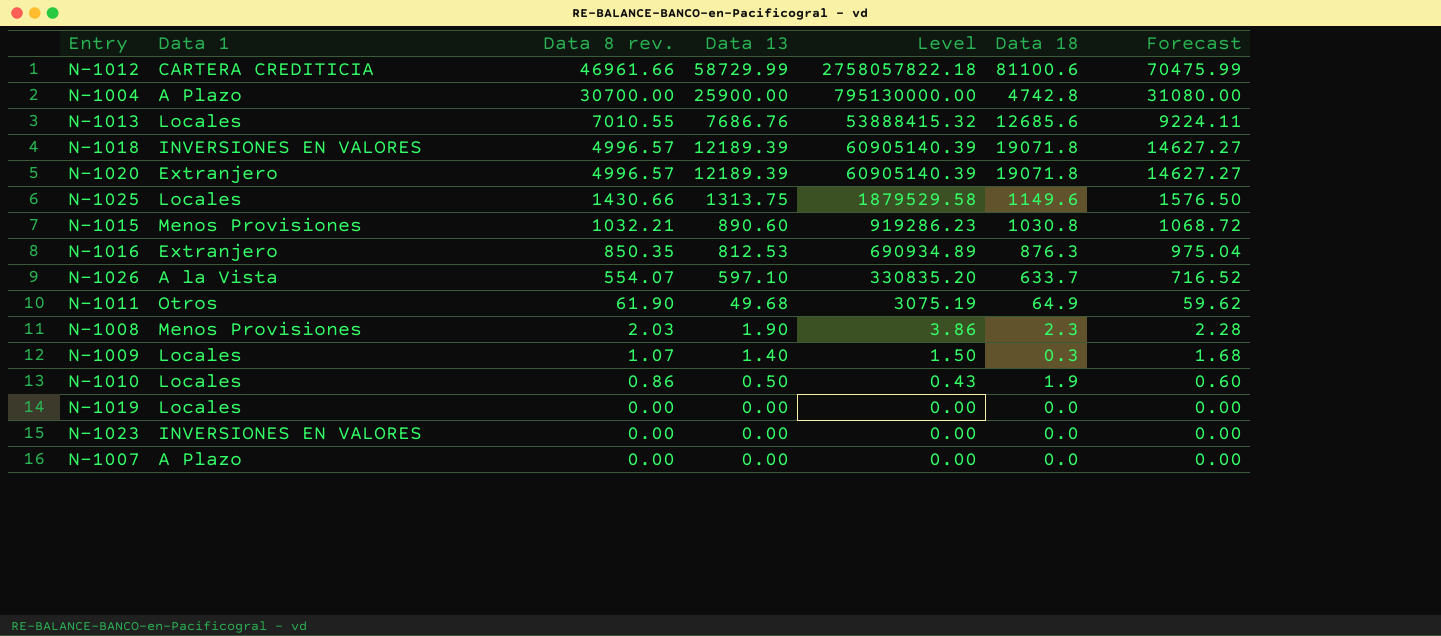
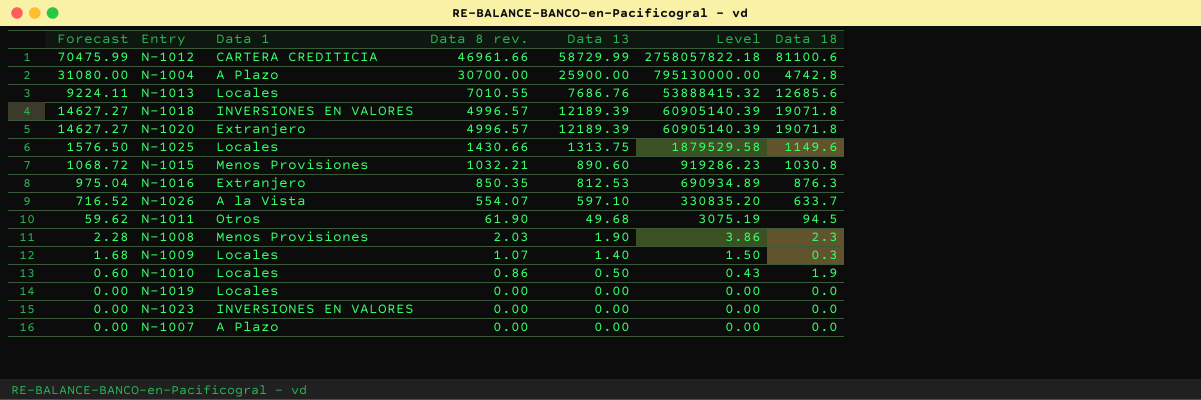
column Forecast | position: 7 -> 1
N-1011 | Data 18: 64.9 -> 94.5

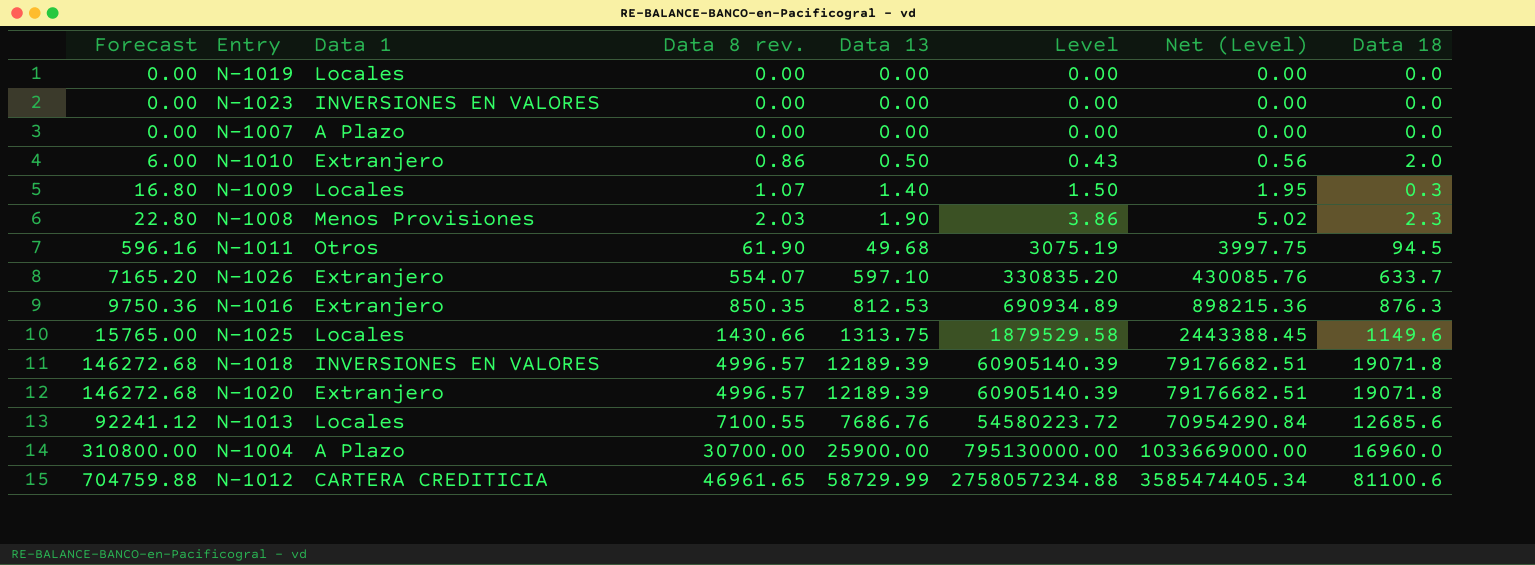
row order: Data 8 rev. descending -> Data 8 rev. ascending
column Forecast | formula: [Data 13] * 1.2 -> [Data 13] * 12
column Net (Level) | formula: none -> [Level] * 1.3
row N-1015: 1068.72 | Menos Provisiones | 1032.21 | 890.60 | 919286.23 | 1030.8 -> none
N-1010 | Data 1: Locales -> Extranjero
N-1010 | Data 18: 1.9 -> 2.0
N-1026 | Data 1: A la Vista -> Extranjero
N-1013 | Data 8 rev.: 7010.55 -> 7100.55
N-1013 | Level: 53888415.32 -> 54580223.72
N-1004 | Data 18: 4742.8 -> 16960.0
N-1012 | Data 8 rev.: 46961.66 -> 46961.65
N-1012 | Level: 2758057822.18 -> 2758057234.88

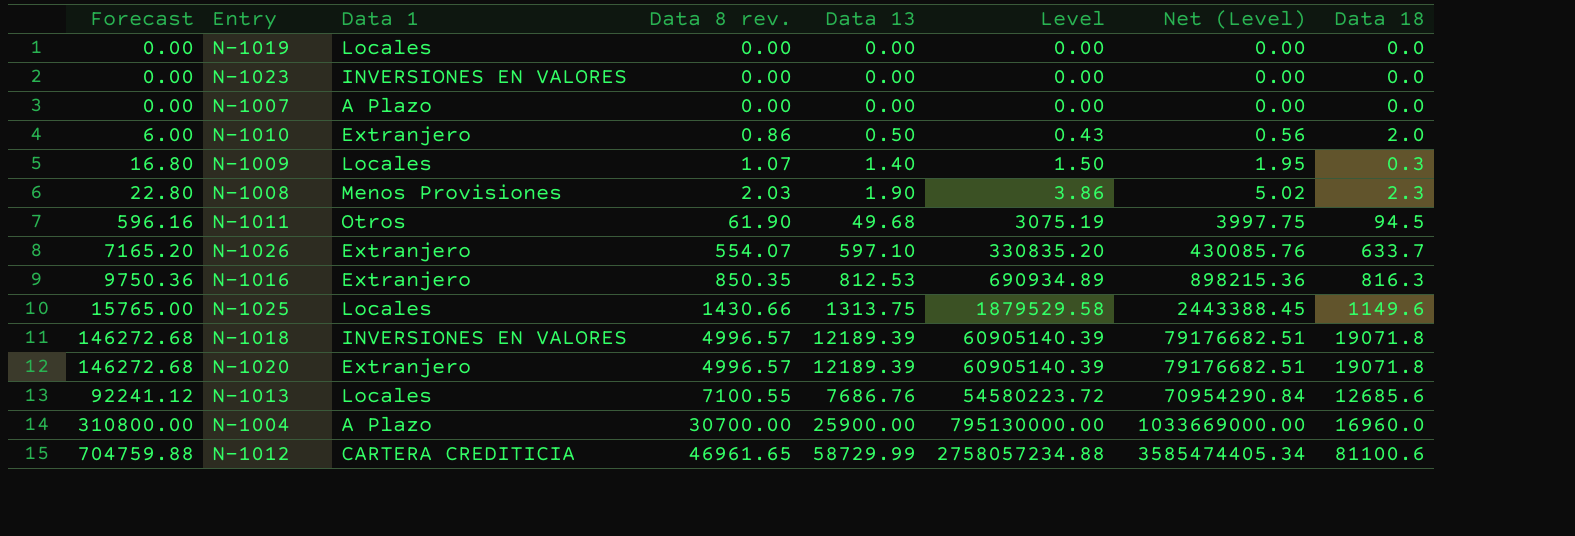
N-1016 | Data 18: 876.3 -> 816.3

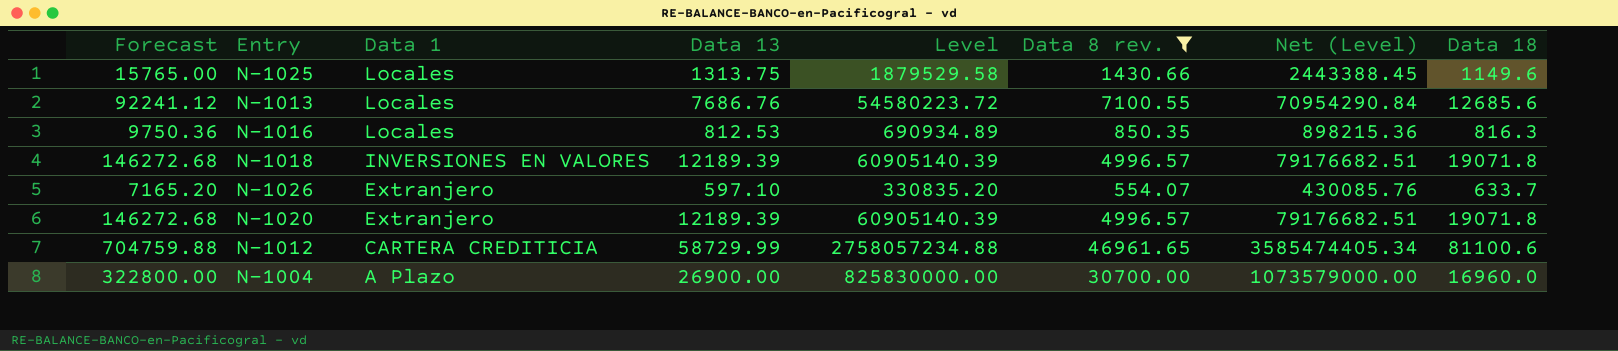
filter: none -> Data 8 rev. >= 554.07
row order: Data 8 rev. ascending -> Data 1 descending
column Data 8 rev. | position: 4 -> 6
N-1016 | Data 1: Extranjero -> Locales
N-1004 | Forecast: 310800.00 -> 322800.00
N-1004 | Data 13: 25900.00 -> 26900.00
N-1004 | Level: 795130000.00 -> 825830000.00
N-1004 | Net (Level): 1033669000.00 -> 1073579000.00

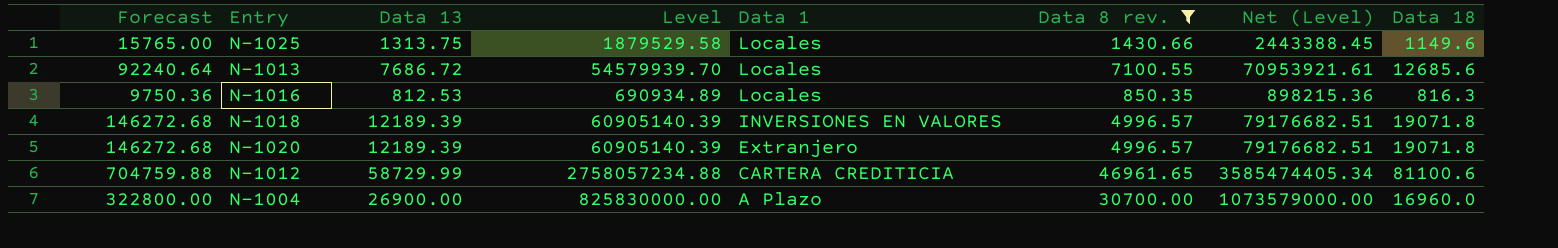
column Data 1 | position: 3 -> 5
row N-1026: 7165.20 | Extranjero | 597.10 | 330835.20 | 554.07 | 430085.76 | 633.7 -> none
N-1013 | Forecast: 92241.12 -> 92240.64
N-1013 | Data 13: 7686.76 -> 7686.72
N-1013 | Level: 54580223.72 -> 54579939.70
N-1013 | Net (Level): 70954290.84 -> 70953921.61

